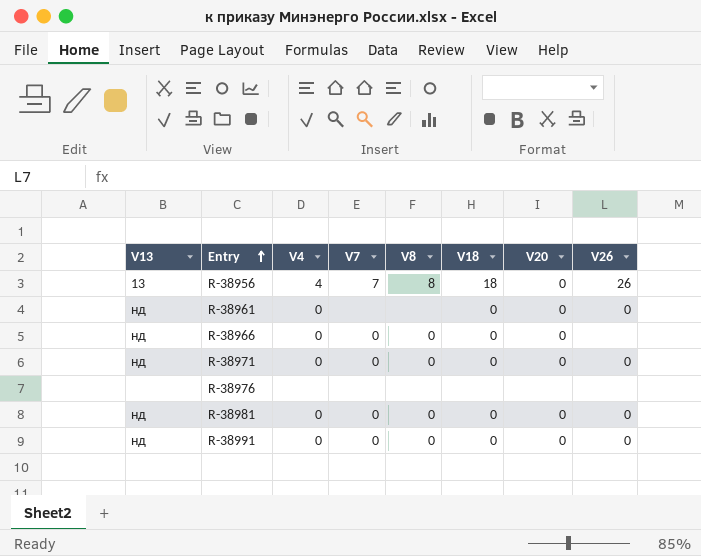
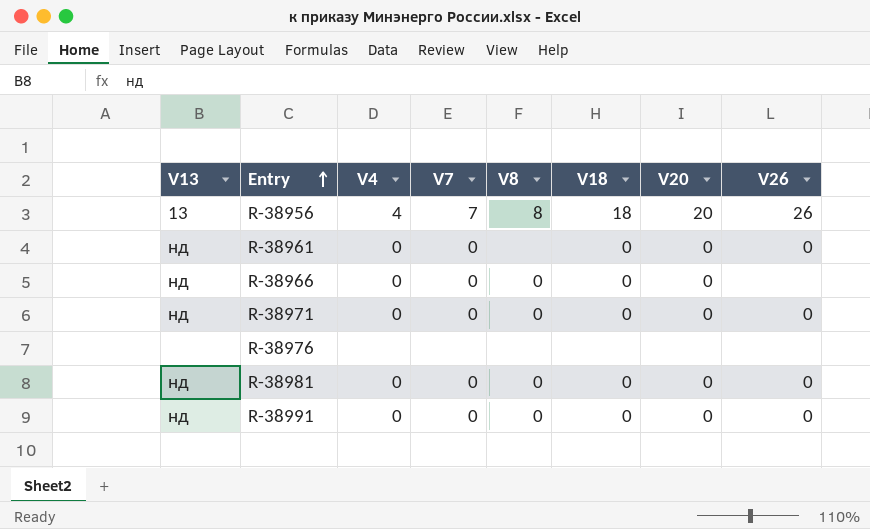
R-38956 | V20: 0 -> 20
R-38961 | V7: none -> 0

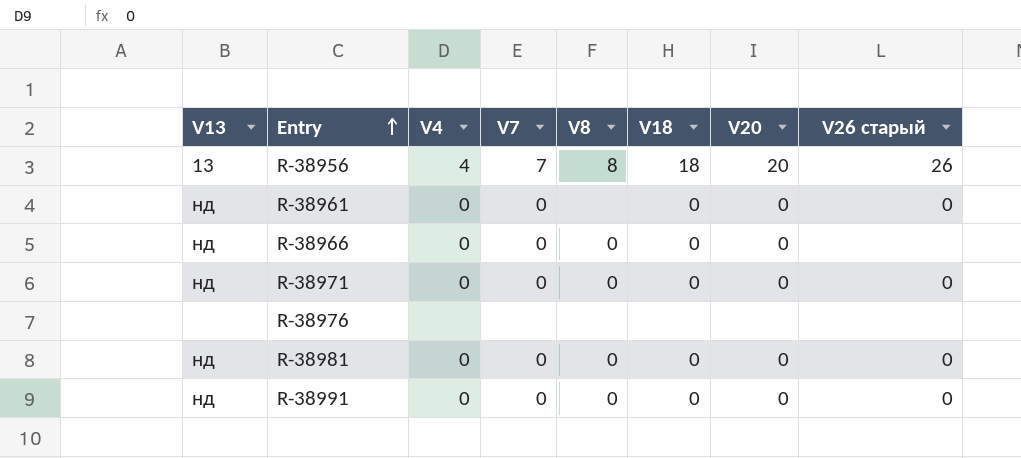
column name: V26 -> V26 старый

